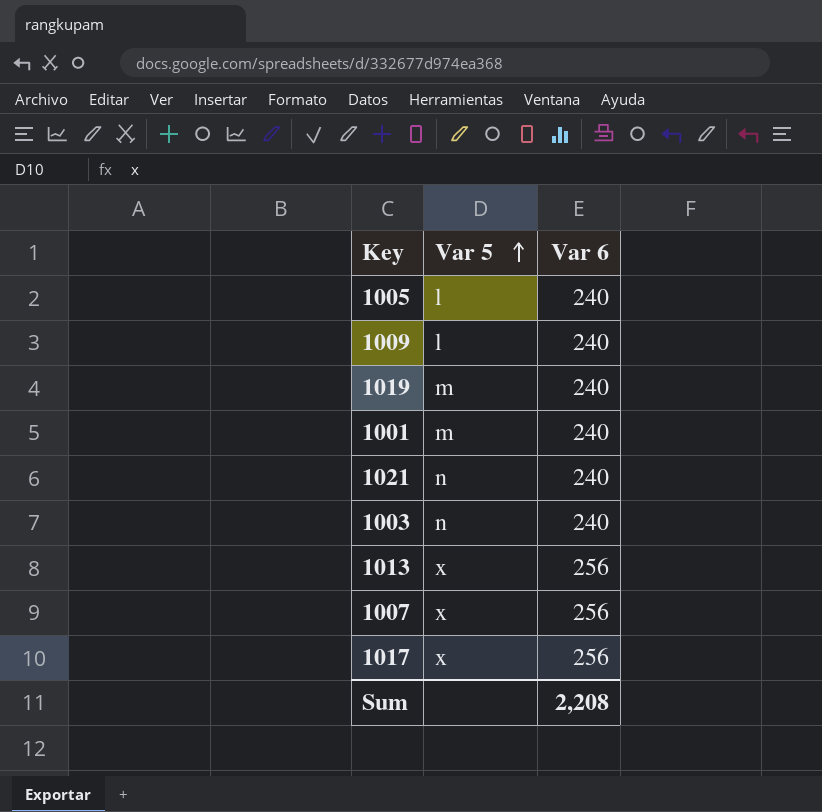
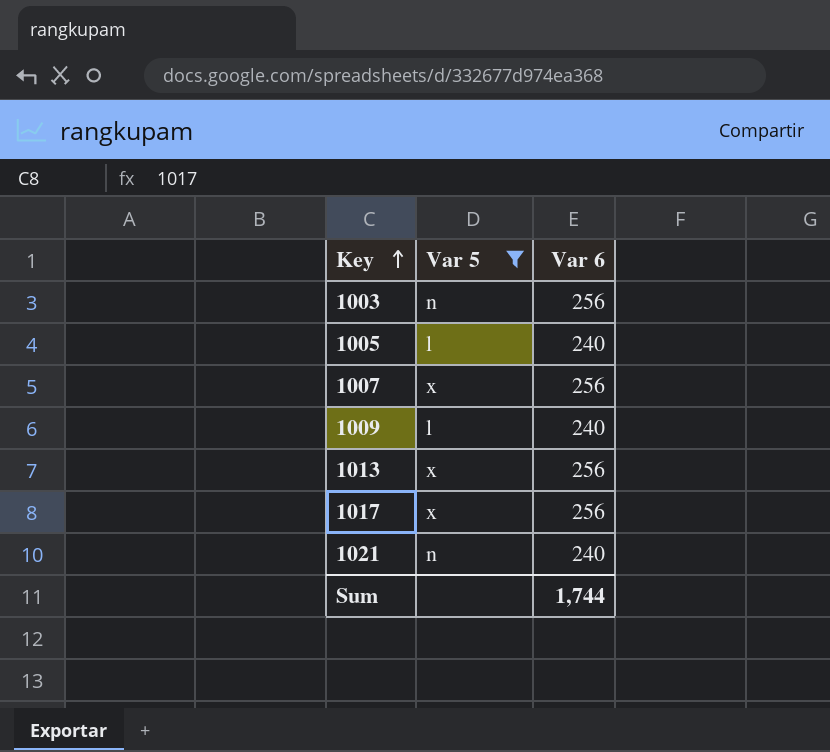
filter: none -> Var 5 != m
row order: Var 5 ascending -> Key ascending
1003 | Var 6: 240 -> 256
Sum | Var 6: 2,208 -> 1,744

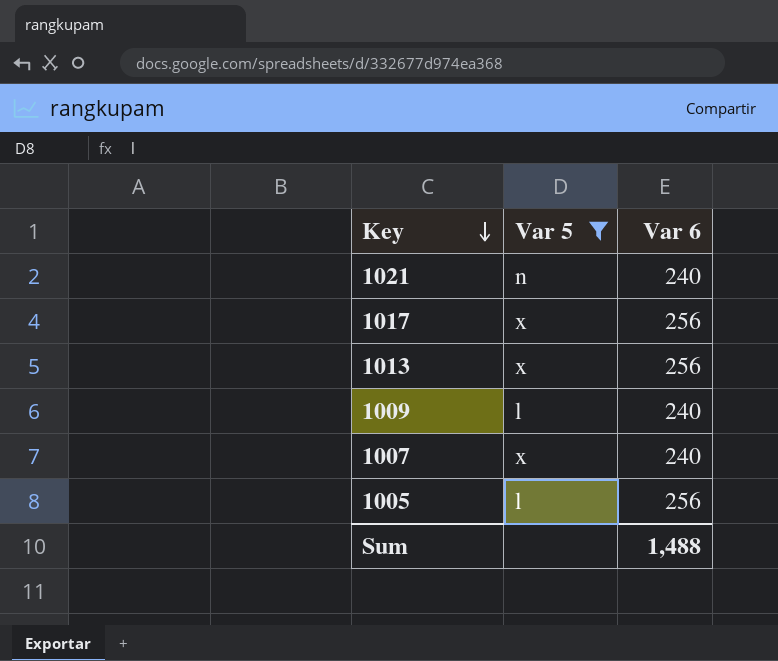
row order: Key ascending -> Key descending
row 1003: n | 256 -> none
1007 | Var 6: 256 -> 240
1005 | Var 6: 240 -> 256
Sum | Var 6: 1,744 -> 1,488

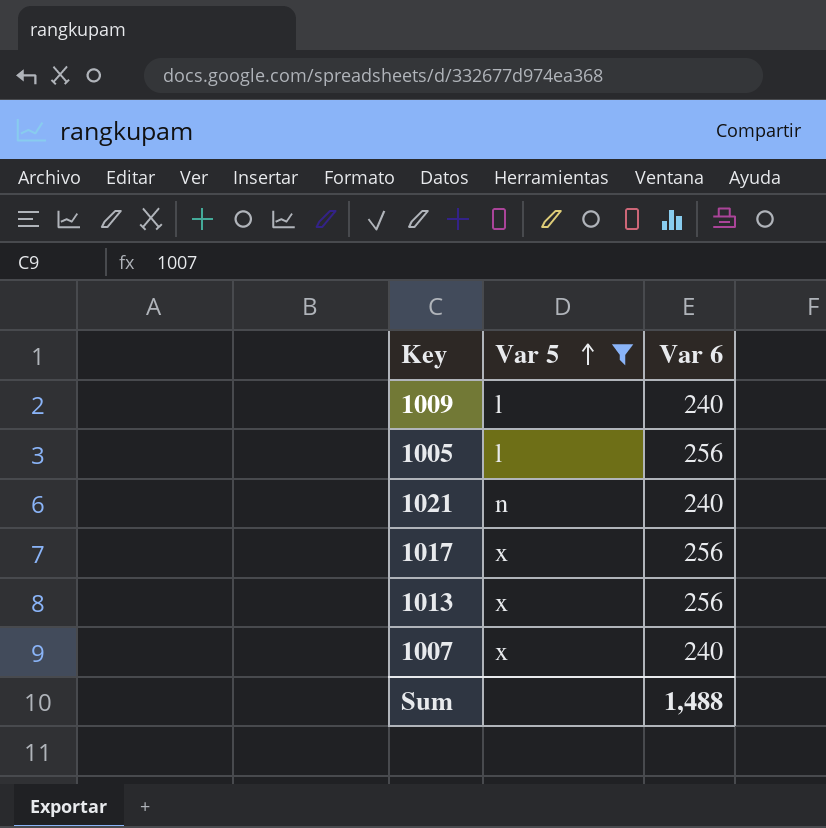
row order: Key descending -> Var 5 ascending

